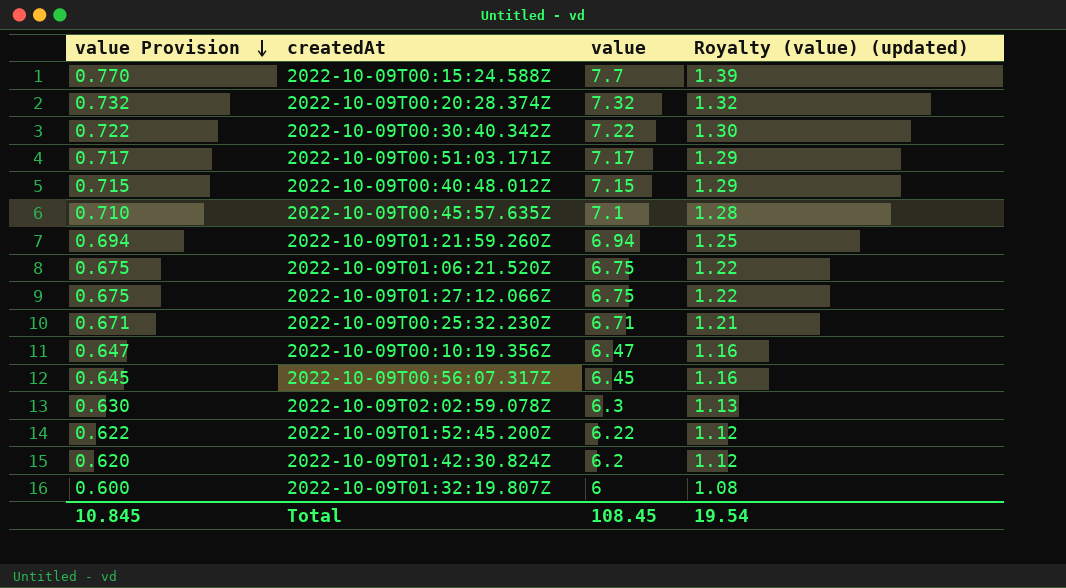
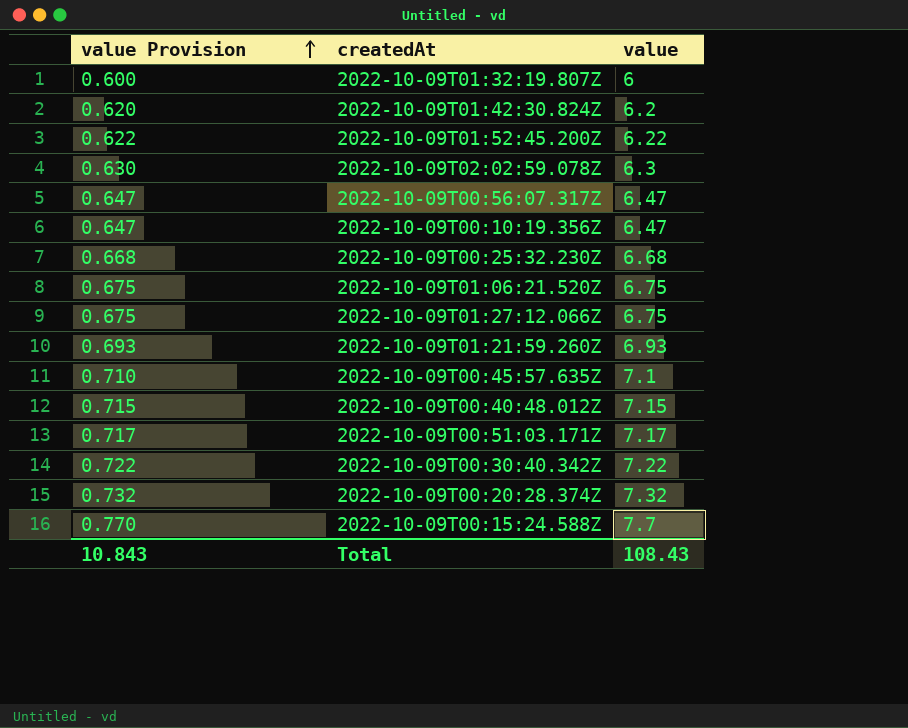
row order: value Provision descending -> value Provision ascending
column Royalty (value) (updated) | formula: [value] * 0.18 -> none
2022-10-09T00:56:07.317Z | value Provision: 0.645 -> 0.647
2022-10-09T00:56:07.317Z | value: 6.45 -> 6.47
2022-10-09T00:25:32.230Z | value Provision: 0.671 -> 0.668
2022-10-09T00:25:32.230Z | value: 6.71 -> 6.68
2022-10-09T01:21:59.260Z | value Provision: 0.694 -> 0.693
2022-10-09T01:21:59.260Z | value: 6.94 -> 6.93
Total | value Provision: 10.845 -> 10.843
Total | value: 108.45 -> 108.43

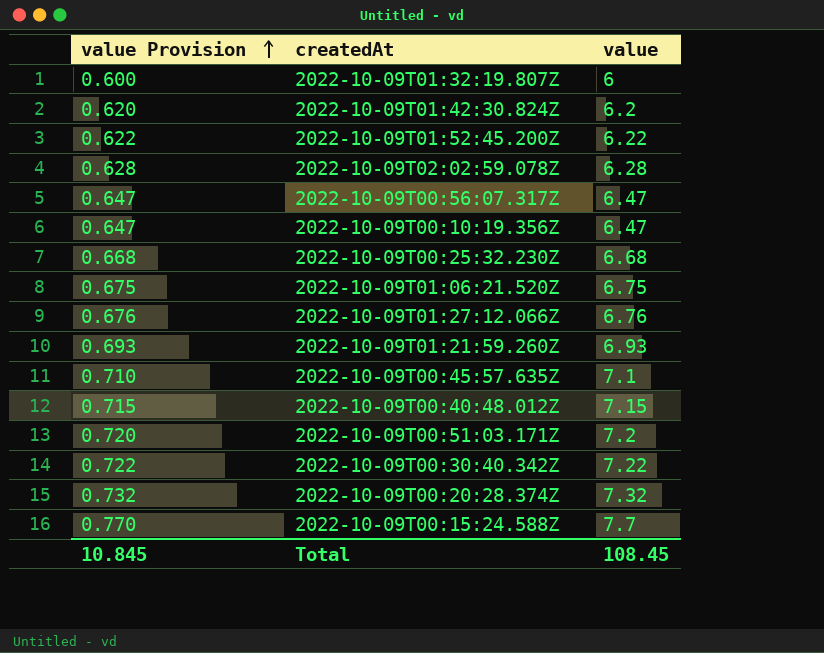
2022-10-09T02:02:59.078Z | value Provision: 0.630 -> 0.628
2022-10-09T02:02:59.078Z | value: 6.3 -> 6.28
2022-10-09T01:27:12.066Z | value Provision: 0.675 -> 0.676
2022-10-09T01:27:12.066Z | value: 6.75 -> 6.76
2022-10-09T00:51:03.171Z | value Provision: 0.717 -> 0.720
2022-10-09T00:51:03.171Z | value: 7.17 -> 7.2
Total | value Provision: 10.843 -> 10.845
Total | value: 108.43 -> 108.45

